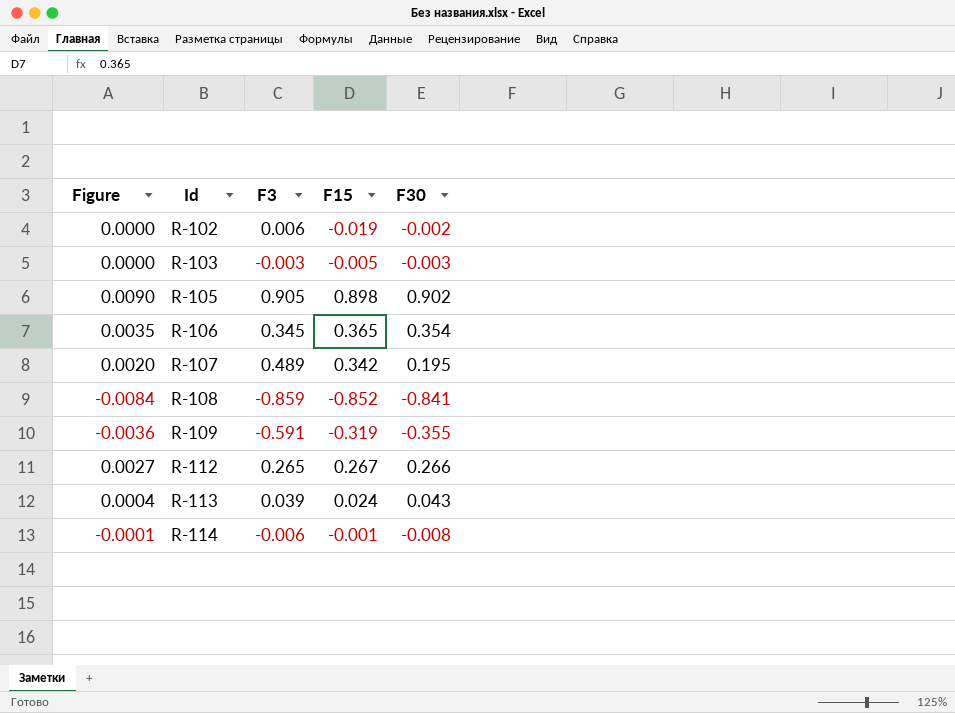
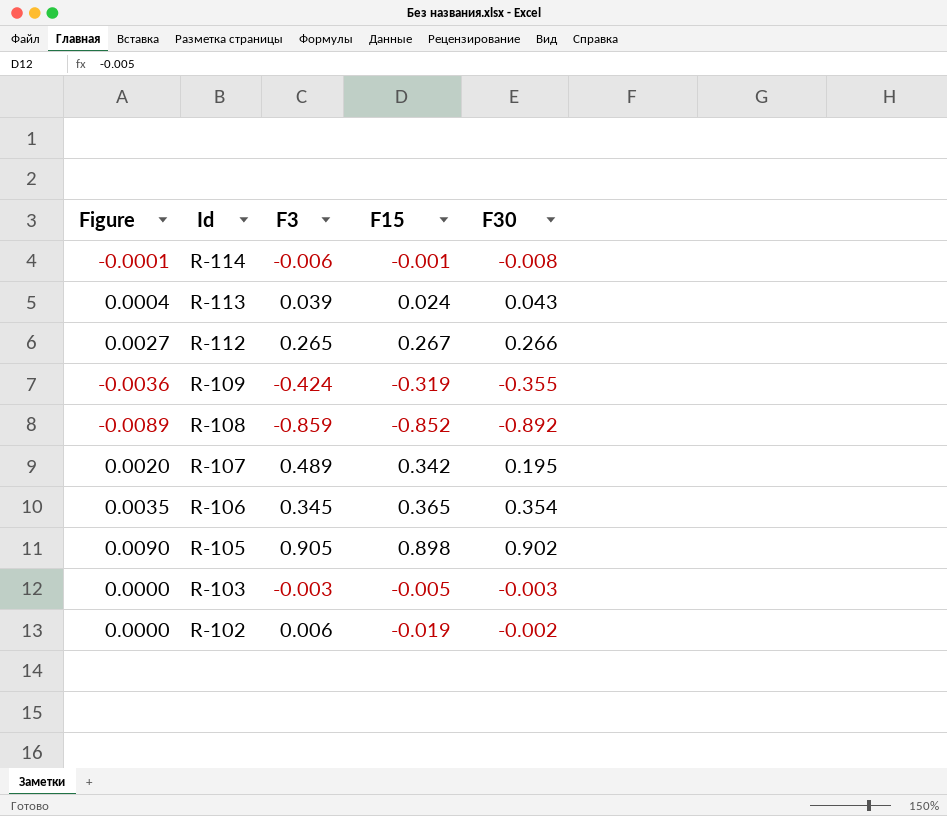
row order: Id ascending -> Id descending
R-109 | F3: -0.591 -> -0.424
R-108 | Figure: -0.0084 -> -0.0089
R-108 | F30: -0.841 -> -0.892

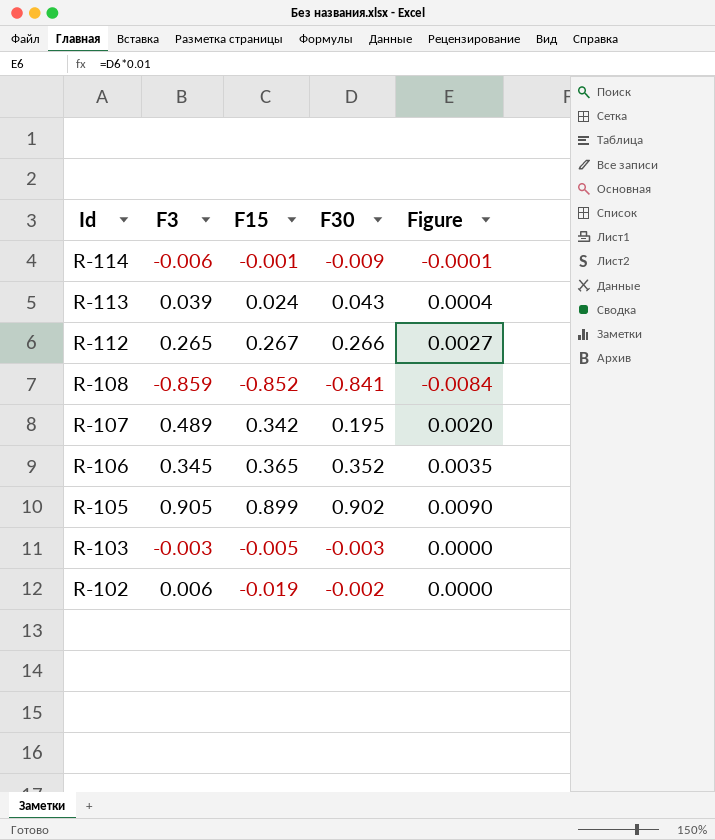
column Figure | position: 1 -> 5
row R-109: -0.0036 | -0.424 | -0.319 | -0.355 -> none
R-114 | F30: -0.008 -> -0.009
R-108 | F30: -0.892 -> -0.841
R-108 | Figure: -0.0089 -> -0.0084
R-106 | F30: 0.354 -> 0.352
R-105 | F15: 0.898 -> 0.899

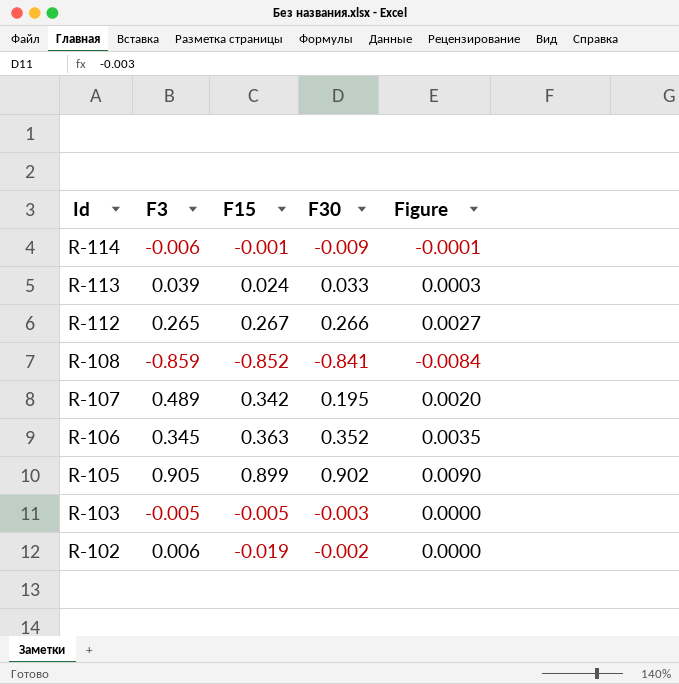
R-113 | F30: 0.043 -> 0.033
R-113 | Figure: 0.0004 -> 0.0003
R-106 | F15: 0.365 -> 0.363
R-103 | F3: -0.003 -> -0.005

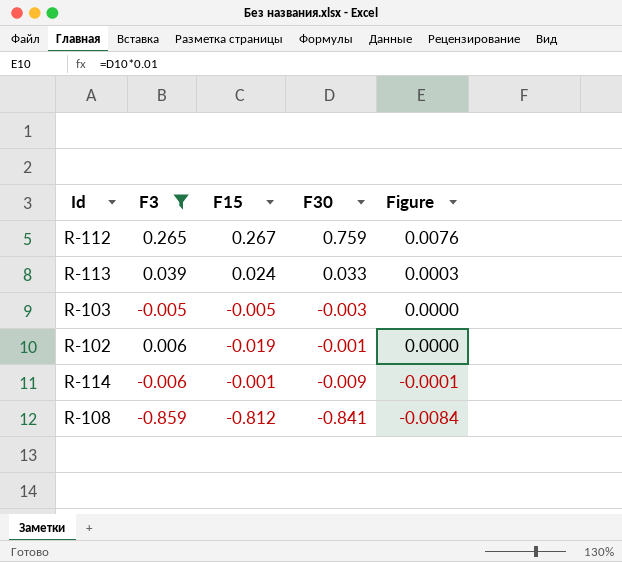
filter: none -> F3 <= 0.265
row order: Id descending -> Figure descending
R-112 | F30: 0.266 -> 0.759
R-112 | Figure: 0.0027 -> 0.0076
R-102 | F30: -0.002 -> -0.001
R-108 | F15: -0.852 -> -0.812

